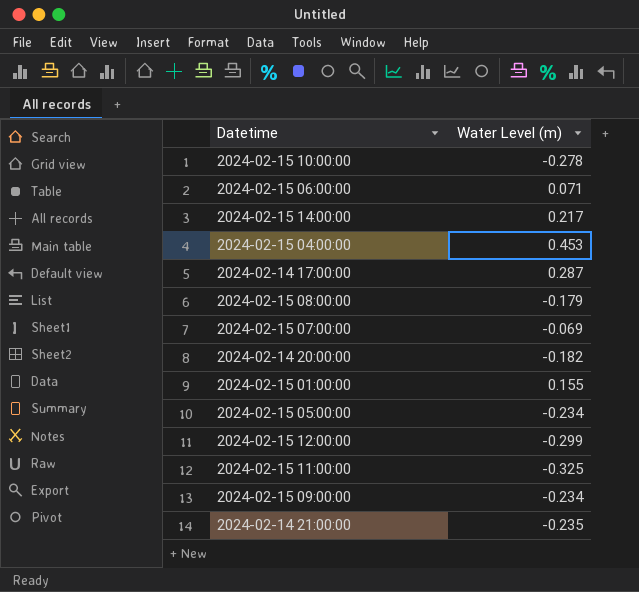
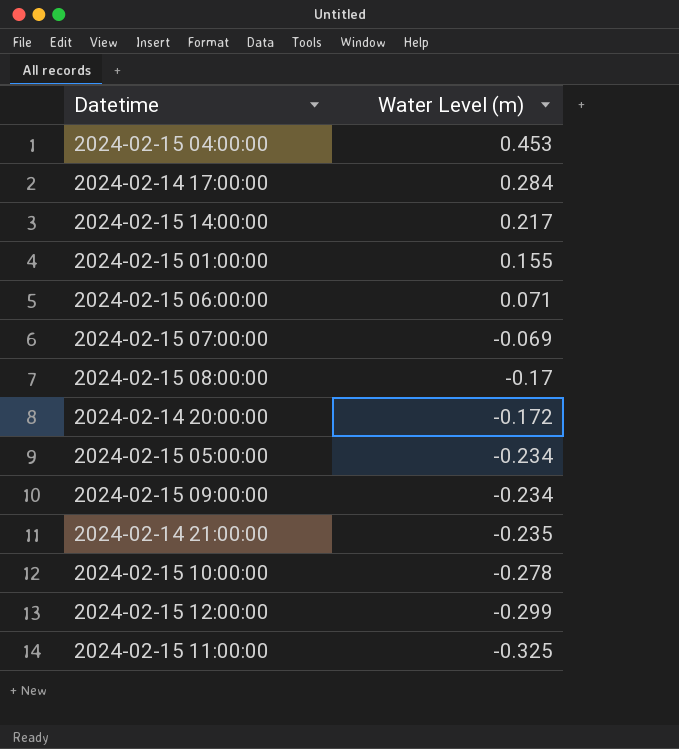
row order: none -> Water Level (m) descending
2024-02-14 17:00:00 | Water Level (m): 0.287 -> 0.284
2024-02-15 08:00:00 | Water Level (m): -0.179 -> -0.17
2024-02-14 20:00:00 | Water Level (m): -0.182 -> -0.172

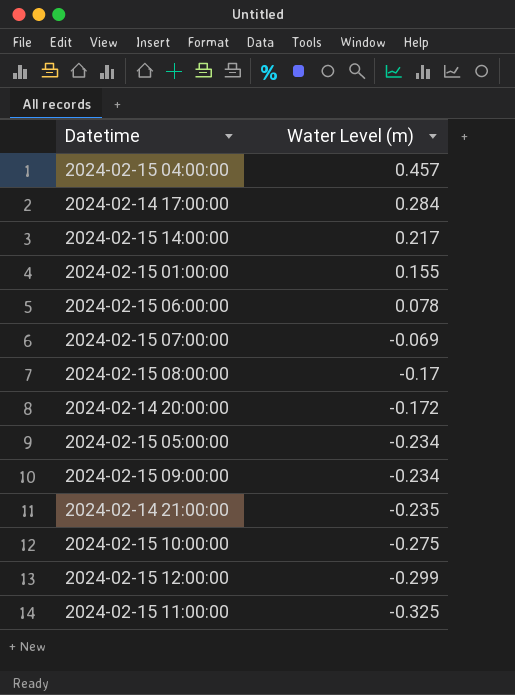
2024-02-15 04:00:00 | Water Level (m): 0.453 -> 0.457
2024-02-15 06:00:00 | Water Level (m): 0.071 -> 0.078
2024-02-15 10:00:00 | Water Level (m): -0.278 -> -0.275

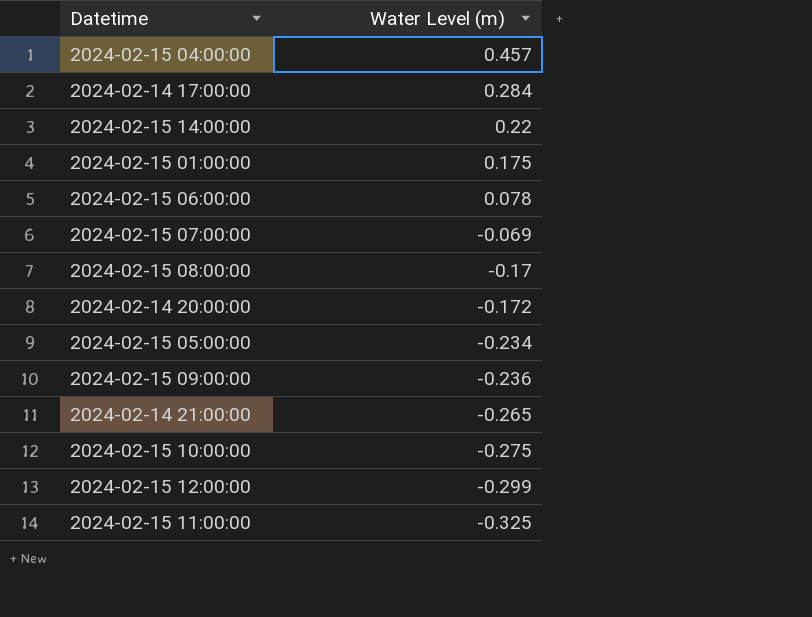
2024-02-15 14:00:00 | Water Level (m): 0.217 -> 0.22
2024-02-15 01:00:00 | Water Level (m): 0.155 -> 0.175
2024-02-15 09:00:00 | Water Level (m): -0.234 -> -0.236
2024-02-14 21:00:00 | Water Level (m): -0.235 -> -0.265

